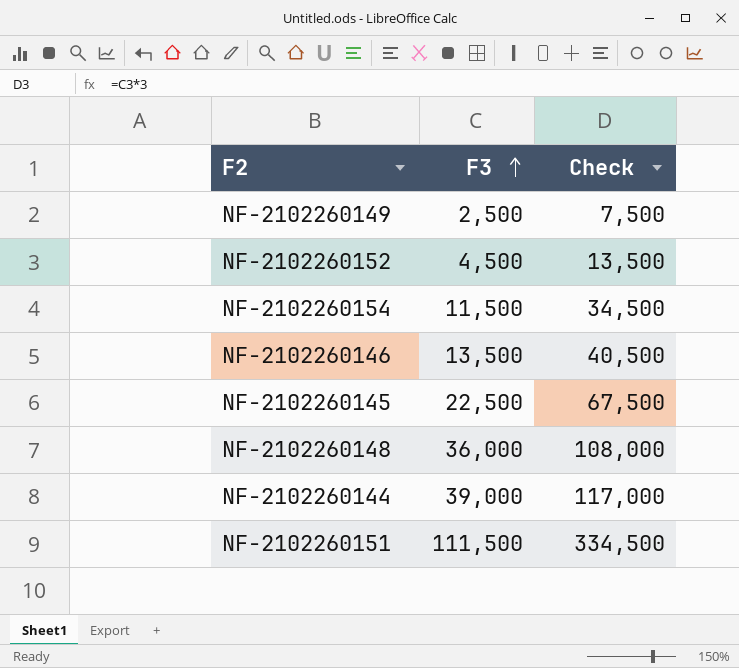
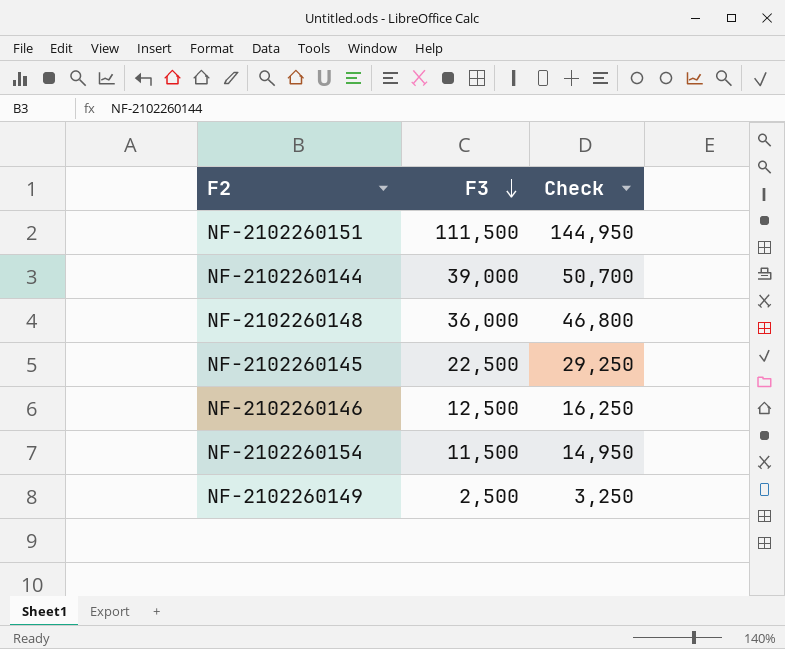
row order: F3 ascending -> F3 descending
column Check | formula: [F3] * 3 -> [F3] * 1.3
row NF-2102260152: 4,500 | 13,500 -> none
NF-2102260146 | F3: 13,500 -> 12,500

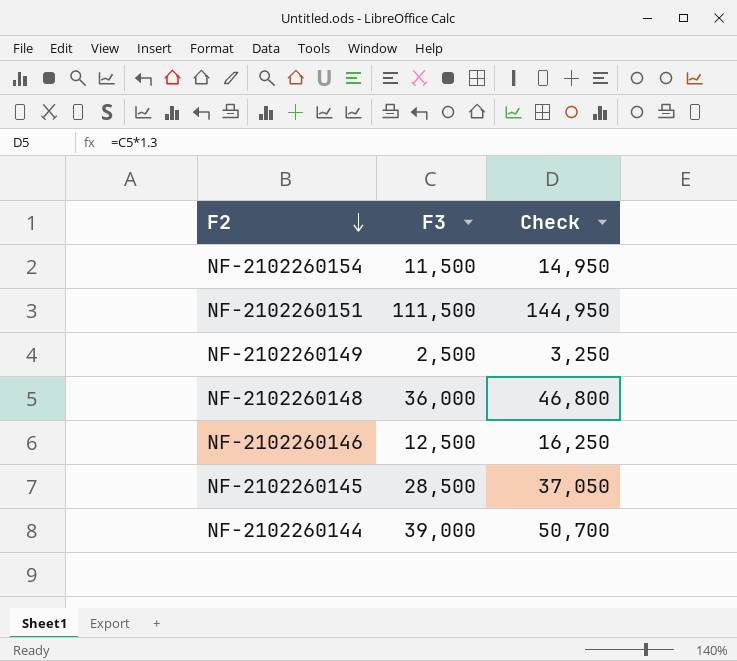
row order: F3 descending -> F2 descending
NF-2102260145 | F3: 22,500 -> 28,500
NF-2102260145 | Check: 29,250 -> 37,050

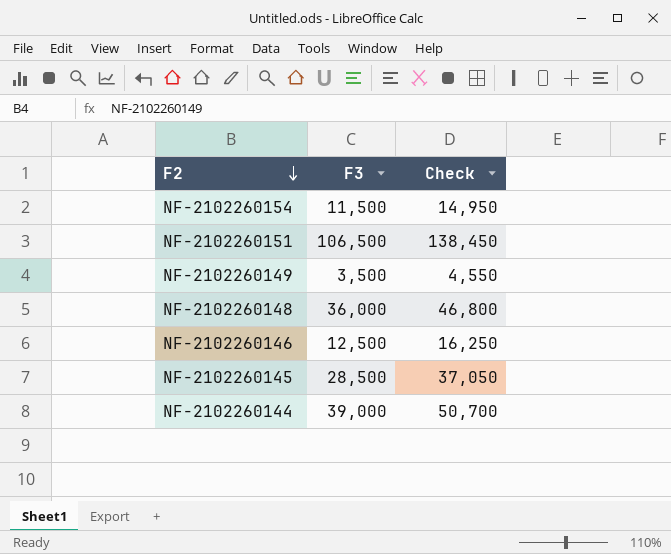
NF-2102260151 | F3: 111,500 -> 106,500
NF-2102260151 | Check: 144,950 -> 138,450
NF-2102260149 | F3: 2,500 -> 3,500
NF-2102260149 | Check: 3,250 -> 4,550

